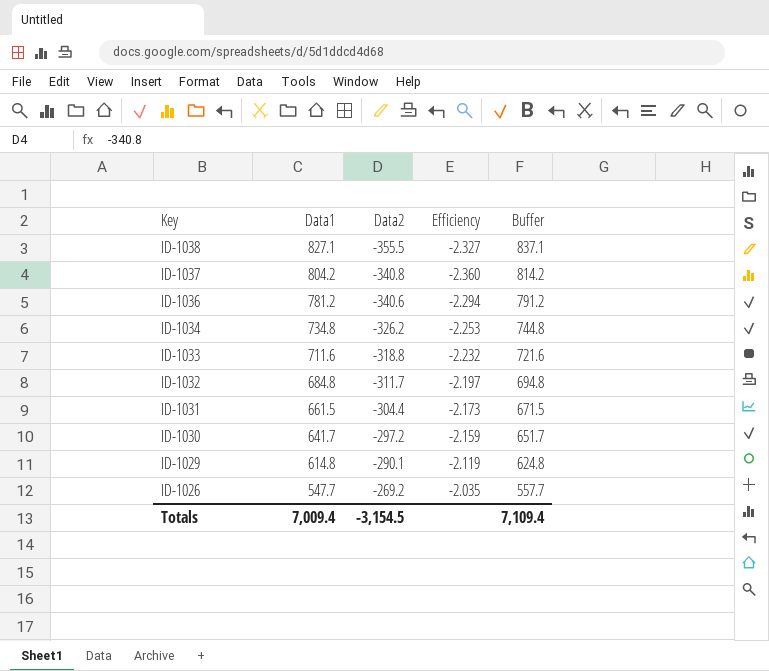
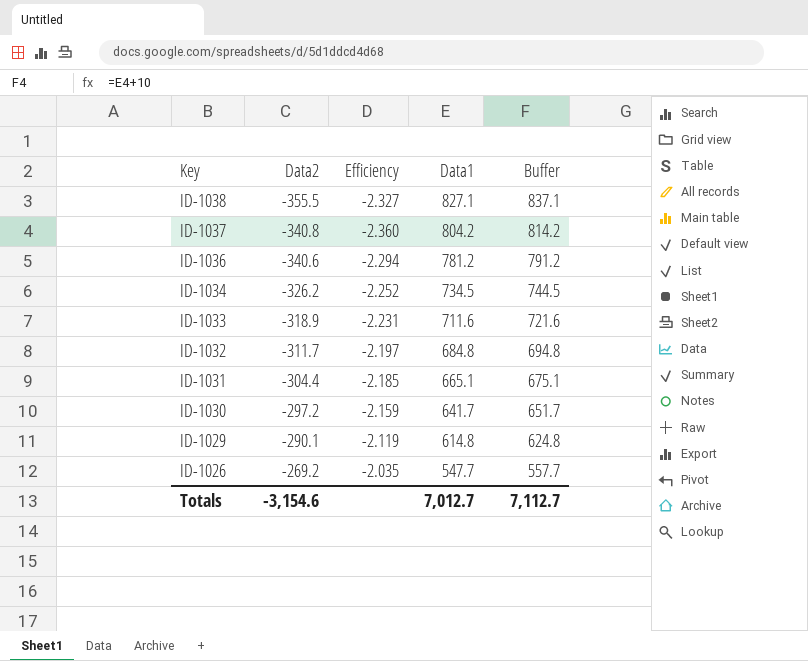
column Data1 | position: 2 -> 4
ID-1034 | Efficiency: -2.253 -> -2.252
ID-1034 | Data1: 734.8 -> 734.5
ID-1034 | Buffer: 744.8 -> 744.5
ID-1033 | Data2: -318.8 -> -318.9
ID-1033 | Efficiency: -2.232 -> -2.231
ID-1031 | Efficiency: -2.173 -> -2.185
ID-1031 | Data1: 661.5 -> 665.1
ID-1031 | Buffer: 671.5 -> 675.1
Totals | Data2: -3,154.5 -> -3,154.6
Totals | Data1: 7,009.4 -> 7,012.7
Totals | Buffer: 7,109.4 -> 7,112.7

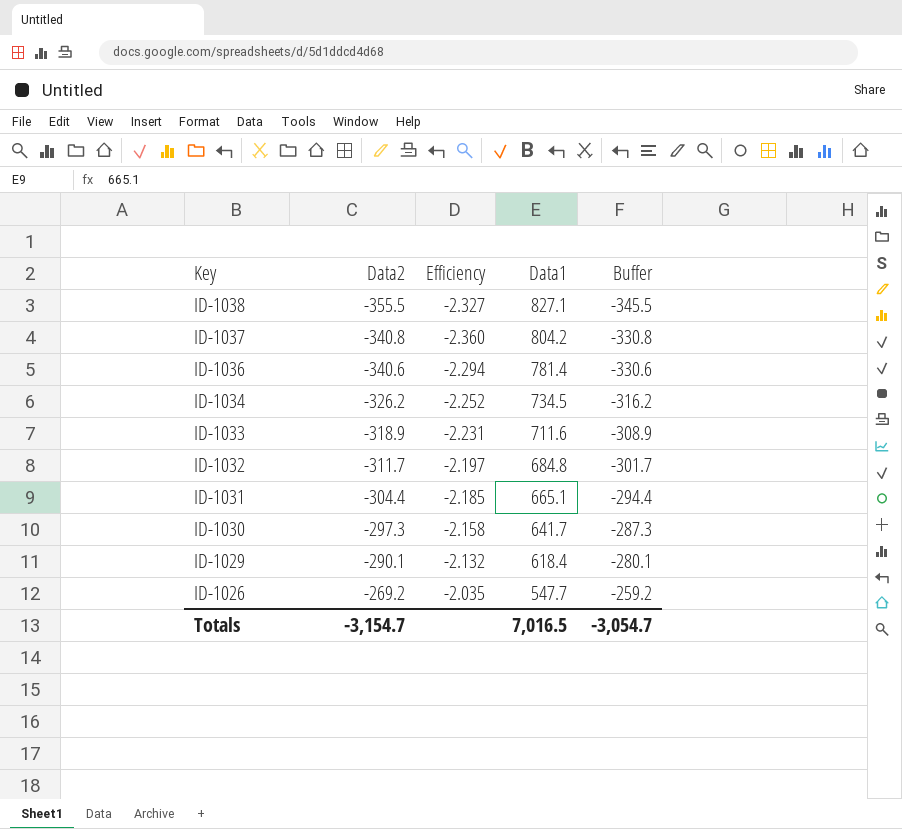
column Buffer | formula: [Data1] + 10 -> [Data2] + 10
ID-1036 | Data1: 781.2 -> 781.4
ID-1030 | Data2: -297.2 -> -297.3
ID-1030 | Efficiency: -2.159 -> -2.158
ID-1029 | Efficiency: -2.119 -> -2.132
ID-1029 | Data1: 614.8 -> 618.4
Totals | Data2: -3,154.6 -> -3,154.7
Totals | Data1: 7,012.7 -> 7,016.5
Totals | Buffer: 7,112.7 -> -3,054.7

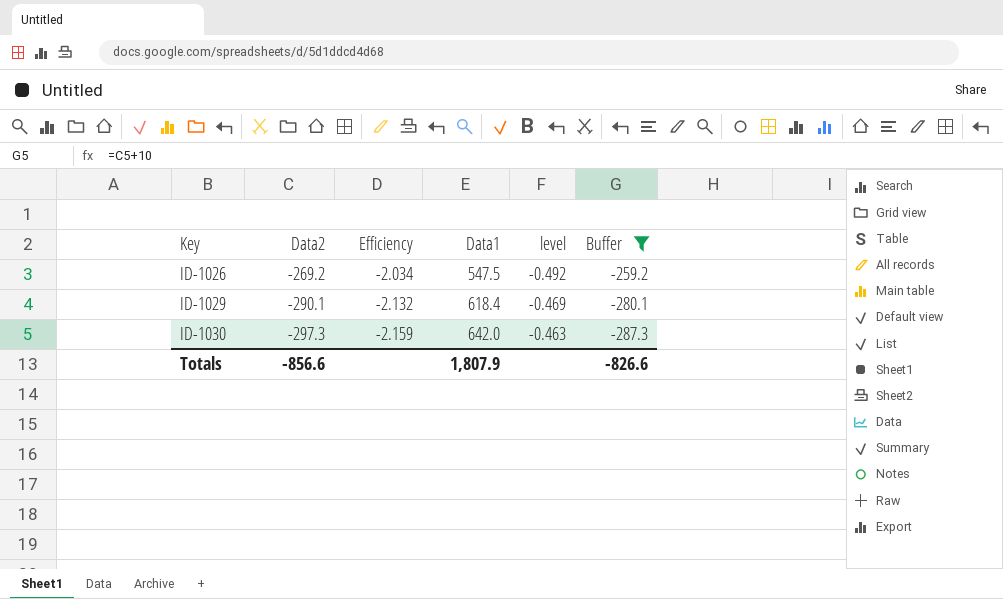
filter: none -> Buffer >= -287.3
row order: Key descending -> Key ascending
column level | formula: none -> [Data2] / [Data1]
ID-1026 | Efficiency: -2.035 -> -2.034
ID-1026 | Data1: 547.7 -> 547.5
ID-1030 | Efficiency: -2.158 -> -2.159
ID-1030 | Data1: 641.7 -> 642.0
Totals | Data2: -3,154.7 -> -856.6
Totals | Data1: 7,016.5 -> 1,807.9
Totals | Buffer: -3,054.7 -> -826.6

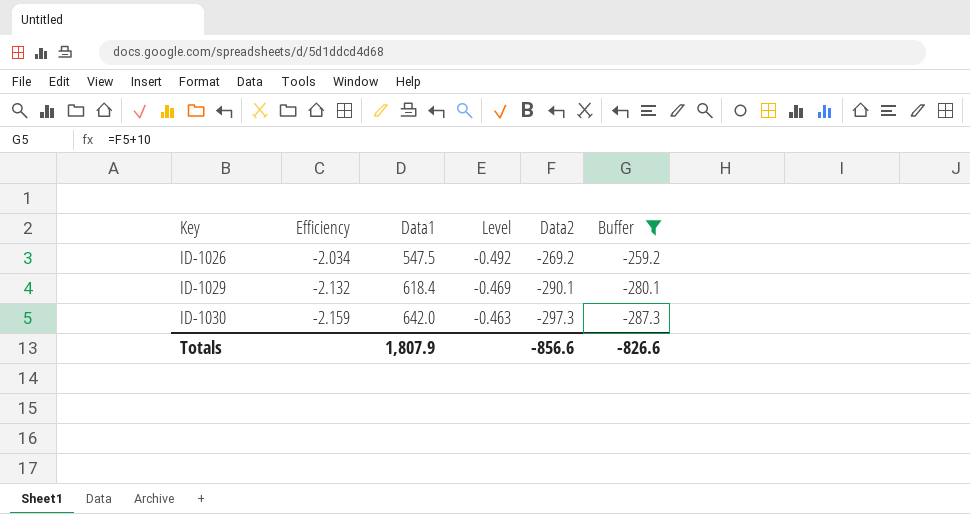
column name: level -> Level
column Data2 | position: 2 -> 5

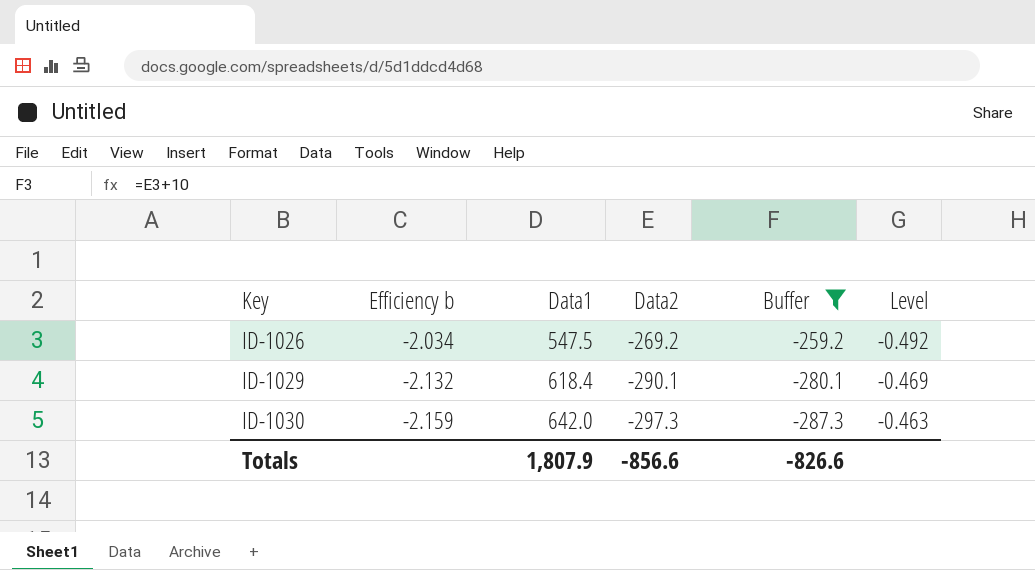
column name: Efficiency -> Efficiency b
column Level | position: 4 -> 6

